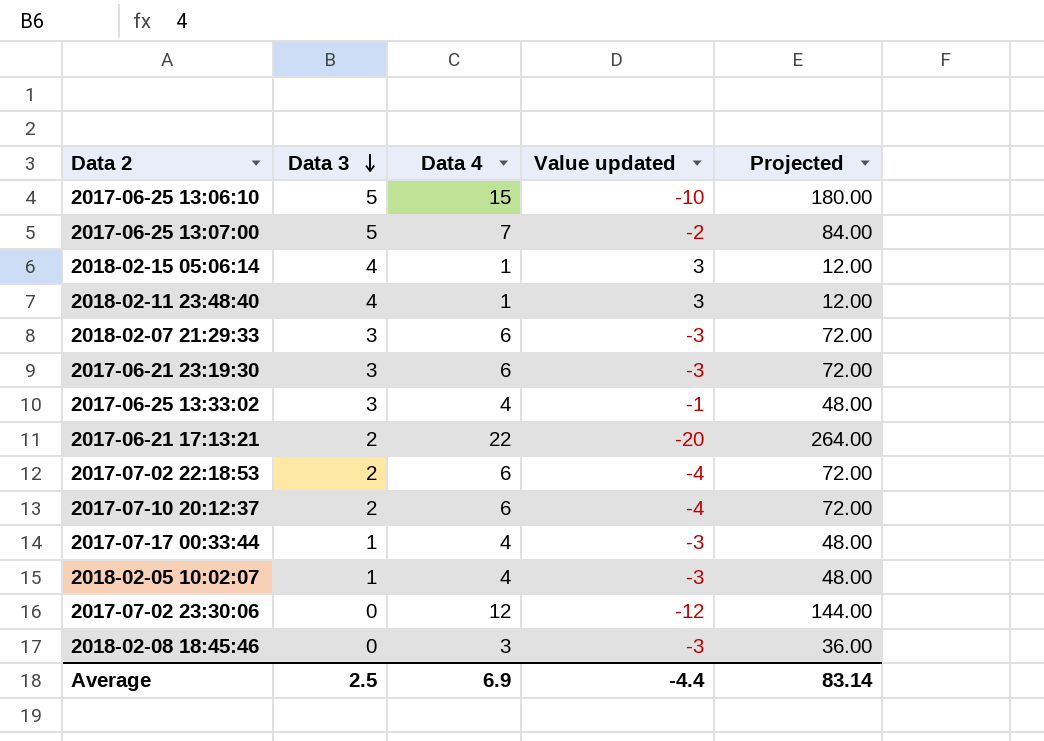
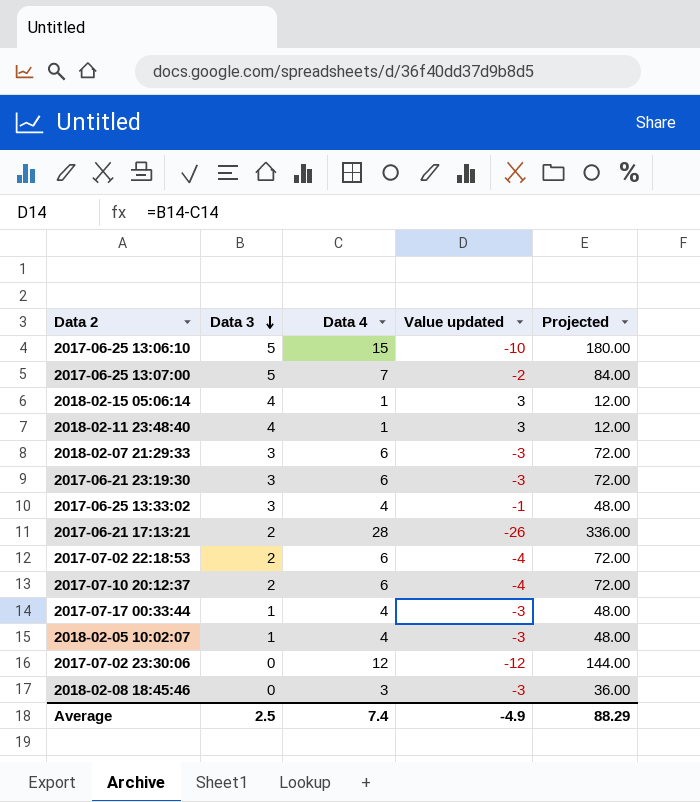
2017-06-21 17:13:21 | Data 4: 22 -> 28
2017-06-21 17:13:21 | Value updated: -20 -> -26
2017-06-21 17:13:21 | Projected: 264.00 -> 336.00
Average | Data 4: 6.9 -> 7.4
Average | Value updated: -4.4 -> -4.9
Average | Projected: 83.14 -> 88.29

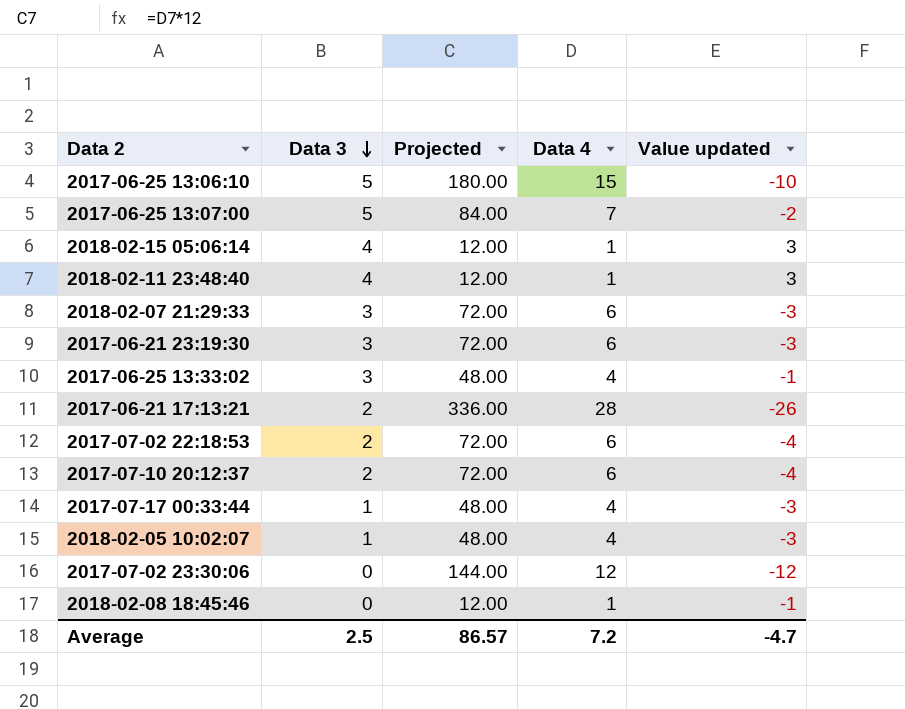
column Projected | position: 5 -> 3
2018-02-08 18:45:46 | Projected: 36.00 -> 12.00
2018-02-08 18:45:46 | Data 4: 3 -> 1
2018-02-08 18:45:46 | Value updated: -3 -> -1
Average | Projected: 88.29 -> 86.57
Average | Data 4: 7.4 -> 7.2
Average | Value updated: -4.9 -> -4.7

